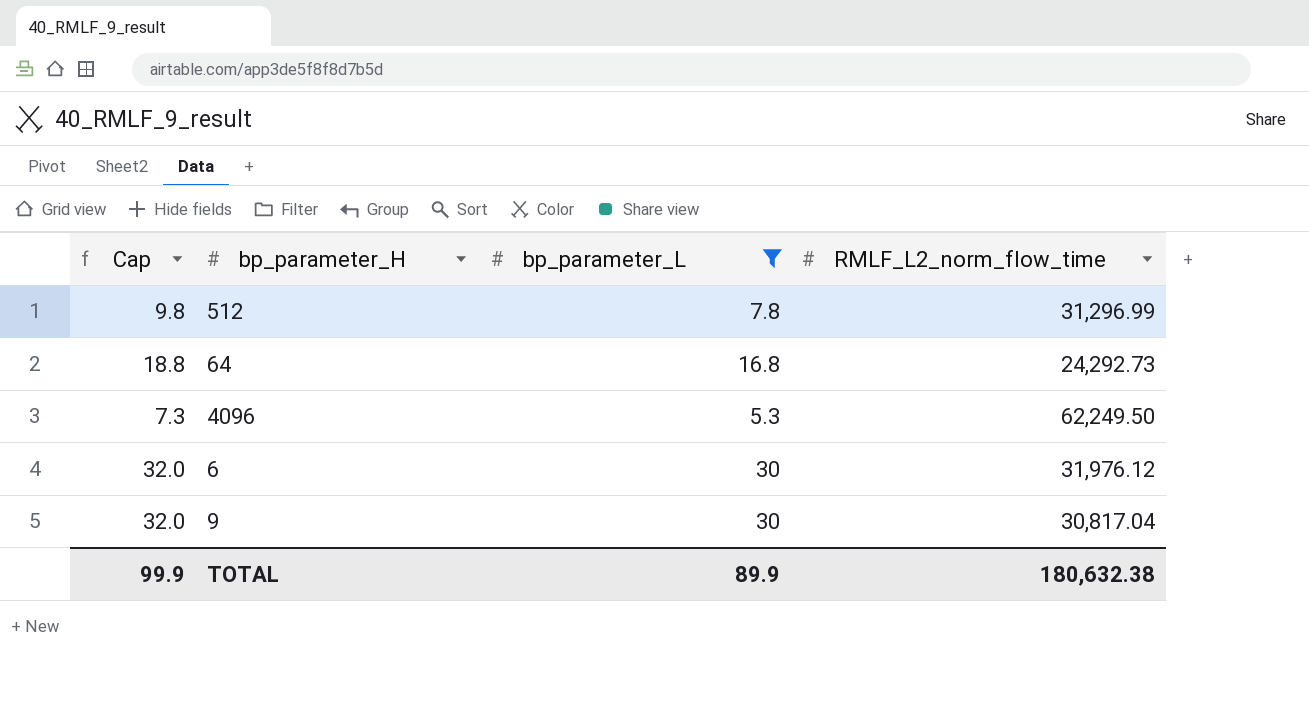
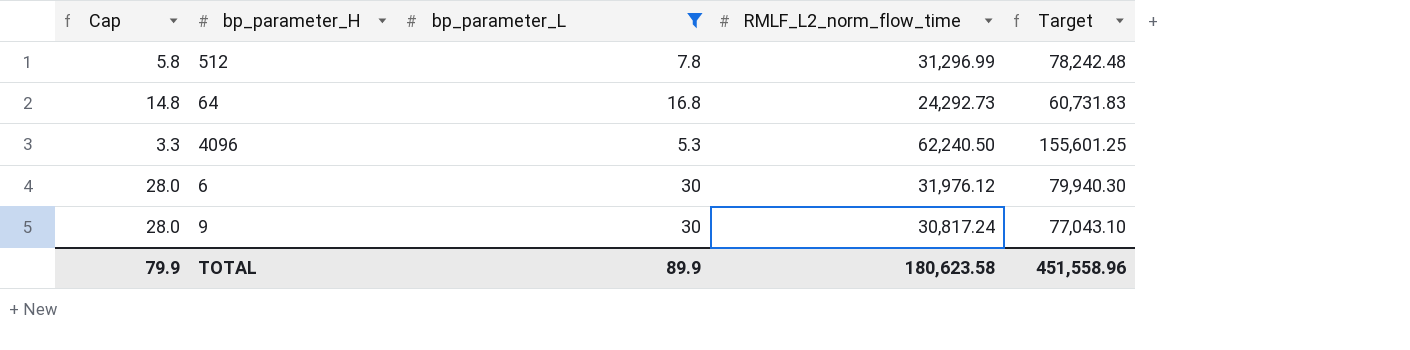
column Cap | formula: [bp_parameter_L] + 2 -> [bp_parameter_L] - 2
column Target | formula: none -> [RMLF_L2_norm_flow_time] * 2.5
4096 | RMLF_L2_norm_flow_time: 62,249.50 -> 62,240.50
9 | RMLF_L2_norm_flow_time: 30,817.04 -> 30,817.24
TOTAL | Cap: 99.9 -> 79.9
TOTAL | RMLF_L2_norm_flow_time: 180,632.38 -> 180,623.58

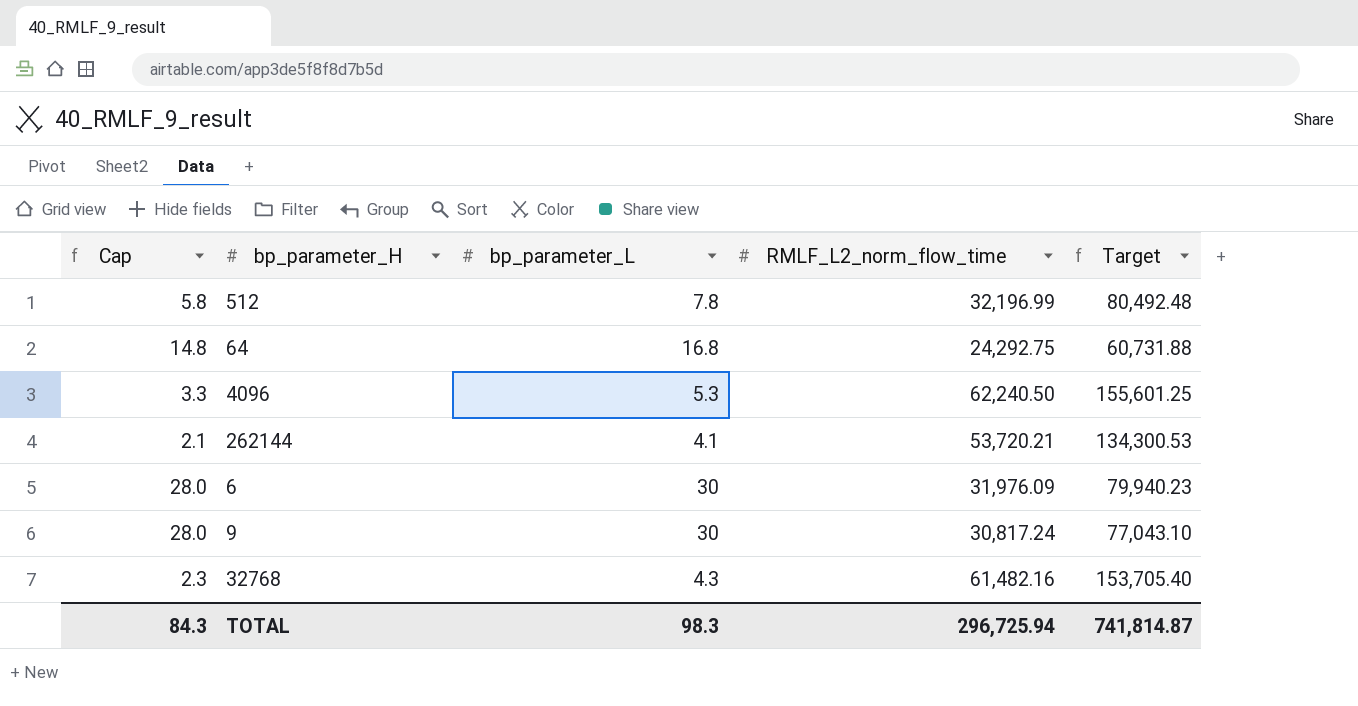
filter: bp_parameter_L >= 5.3 -> none
512 | RMLF_L2_norm_flow_time: 31,296.99 -> 32,196.99
512 | Target: 78,242.48 -> 80,492.48
64 | RMLF_L2_norm_flow_time: 24,292.73 -> 24,292.75
64 | Target: 60,731.83 -> 60,731.88
6 | RMLF_L2_norm_flow_time: 31,976.12 -> 31,976.09
6 | Target: 79,940.30 -> 79,940.23
TOTAL | Cap: 79.9 -> 84.3
TOTAL | bp_parameter_L: 89.9 -> 98.3
TOTAL | RMLF_L2_norm_flow_time: 180,623.58 -> 296,725.94
TOTAL | Target: 451,558.96 -> 741,814.87

